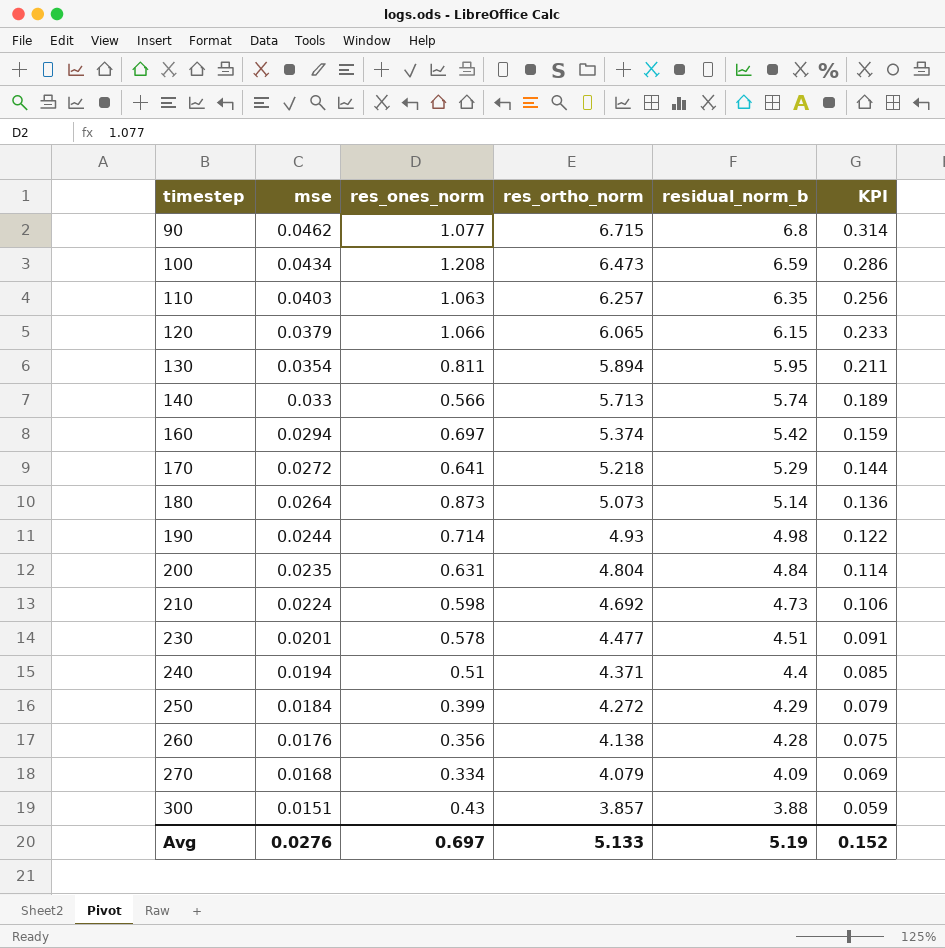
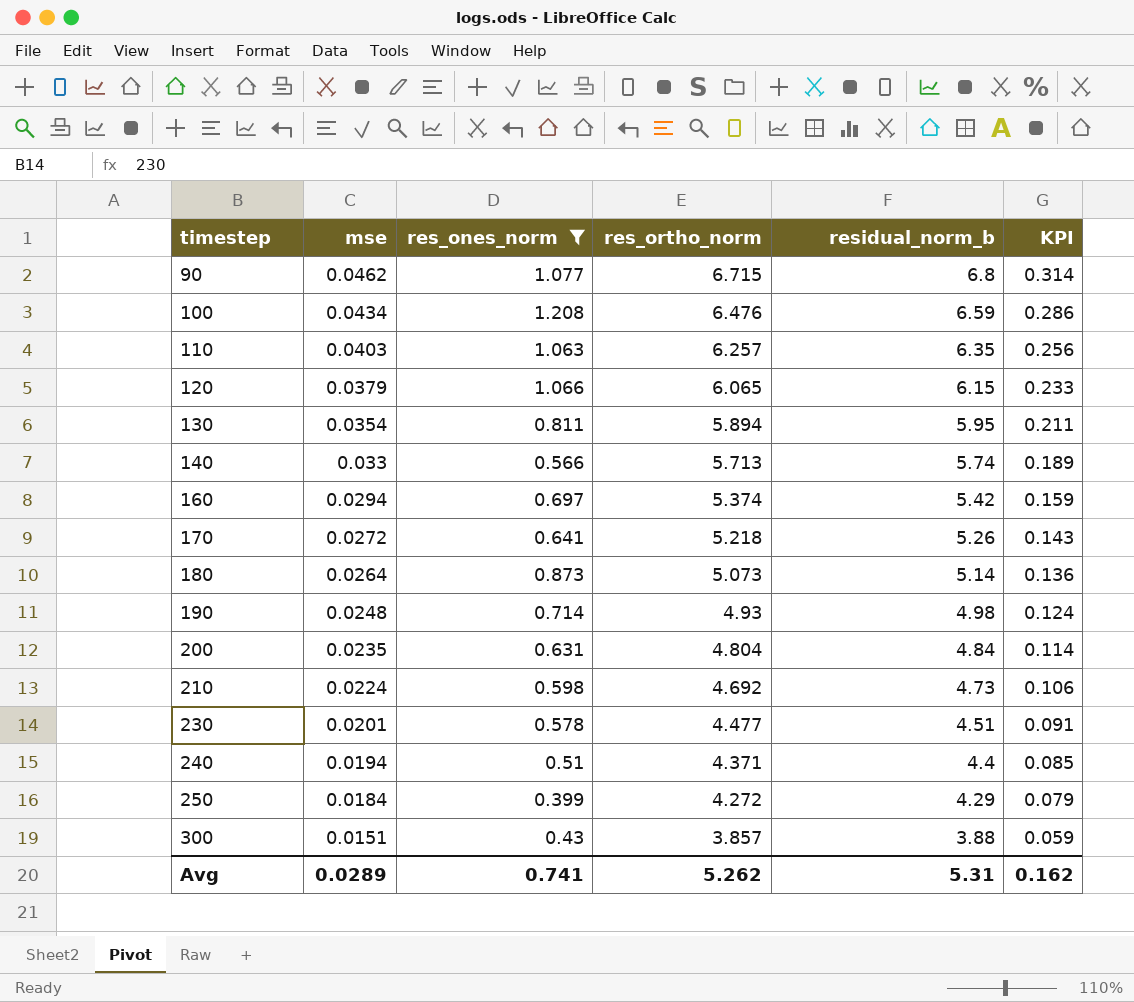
filter: none -> res_ones_norm >= 0.399
100 | res_ortho_norm: 6.473 -> 6.476
170 | residual_norm_b: 5.29 -> 5.26
170 | KPI: 0.144 -> 0.143
190 | mse: 0.0244 -> 0.0248
190 | KPI: 0.122 -> 0.124
Avg | mse: 0.0276 -> 0.0289
Avg | res_ones_norm: 0.697 -> 0.741
Avg | res_ortho_norm: 5.133 -> 5.262
Avg | residual_norm_b: 5.19 -> 5.31
Avg | KPI: 0.152 -> 0.162

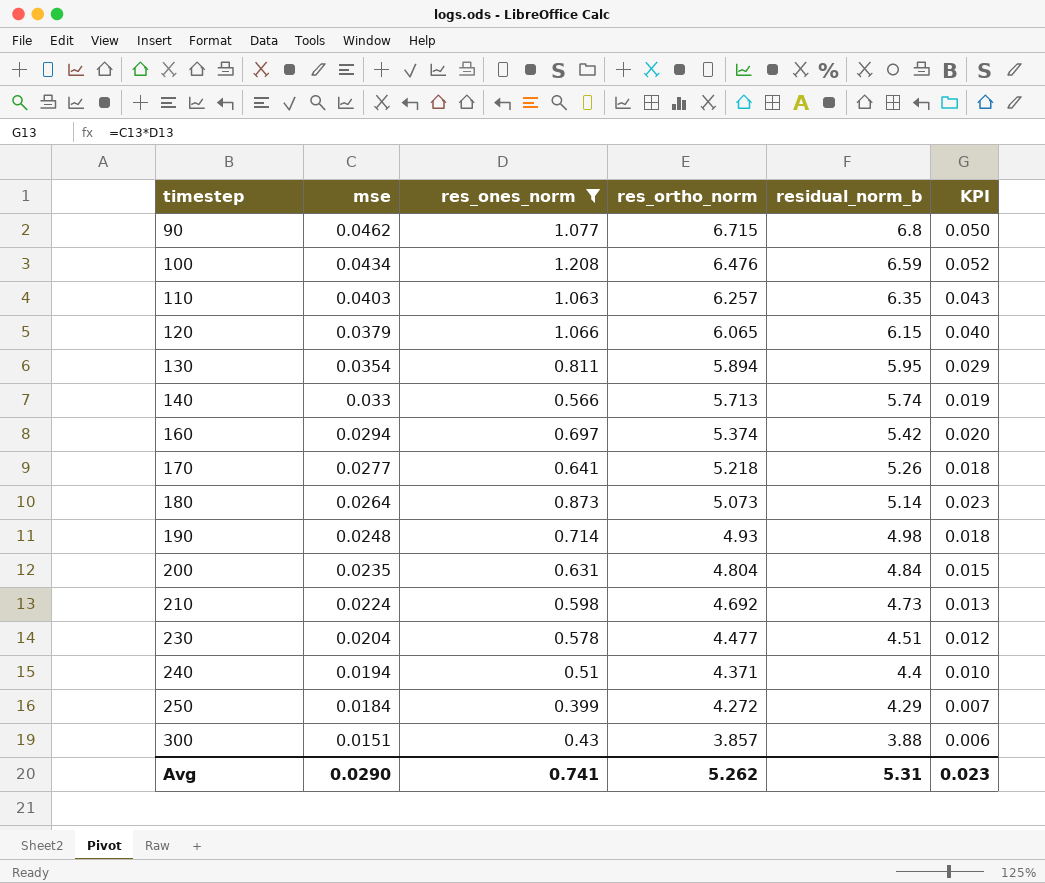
column KPI | formula: [mse] * [residual_norm_b] -> [mse] * [res_ones_norm]
170 | mse: 0.0272 -> 0.0277
230 | mse: 0.0201 -> 0.0204
Avg | mse: 0.0289 -> 0.0290
Avg | KPI: 0.162 -> 0.023

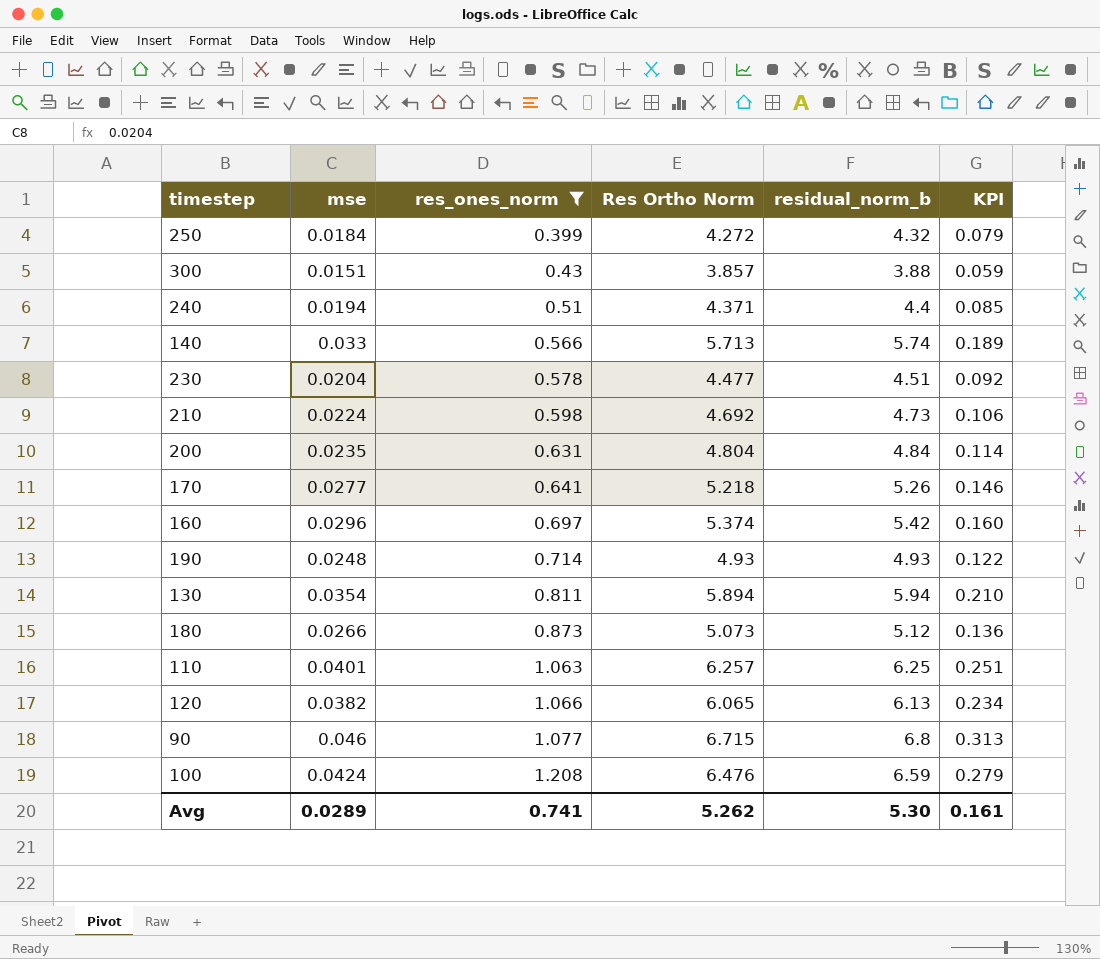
row order: timestep ascending -> res_ones_norm ascending
column name: res_ortho_norm -> Res Ortho Norm
column KPI | formula: [mse] * [res_ones_norm] -> [mse] * [residual_norm_b]
250 | residual_norm_b: 4.29 -> 4.32
160 | mse: 0.0294 -> 0.0296
190 | residual_norm_b: 4.98 -> 4.93
130 | residual_norm_b: 5.95 -> 5.94
180 | mse: 0.0264 -> 0.0266
180 | residual_norm_b: 5.14 -> 5.12
110 | mse: 0.0403 -> 0.0401
110 | residual_norm_b: 6.35 -> 6.25
120 | mse: 0.0379 -> 0.0382
120 | residual_norm_b: 6.15 -> 6.13
90 | mse: 0.0462 -> 0.046
100 | mse: 0.0434 -> 0.0424
Avg | mse: 0.0290 -> 0.0289
Avg | residual_norm_b: 5.31 -> 5.30
Avg | KPI: 0.023 -> 0.161

